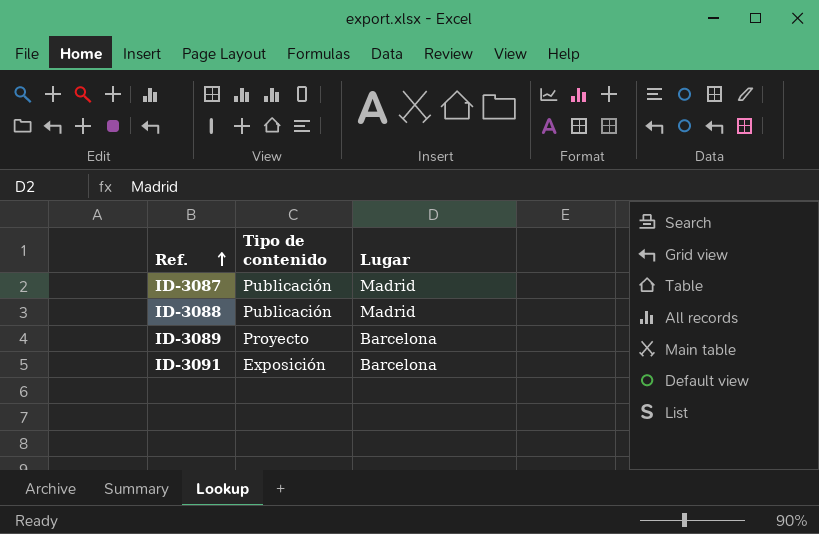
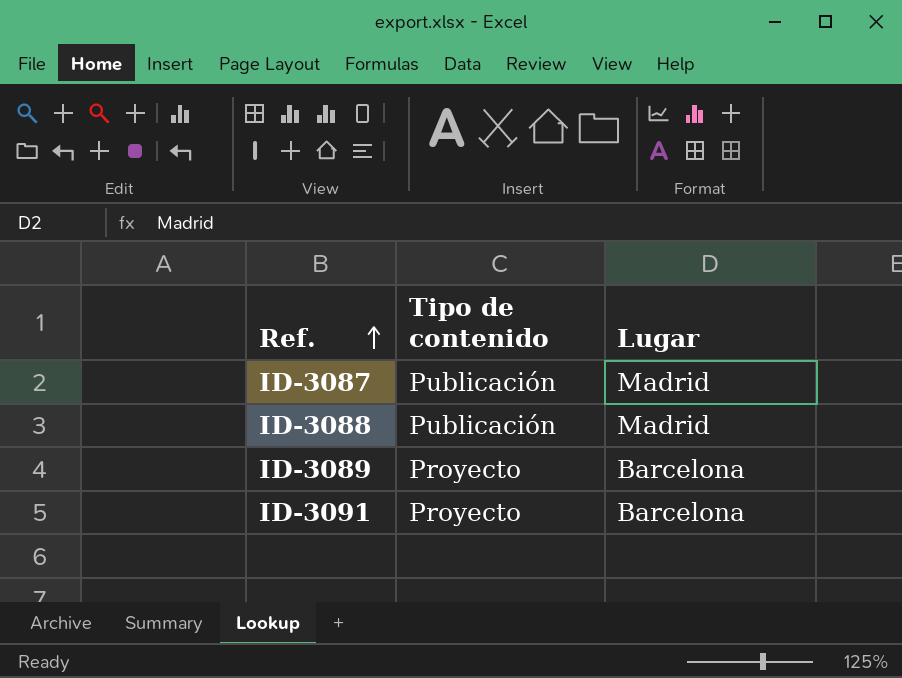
ID-3091 | Tipo de contenido: Exposición -> Proyecto

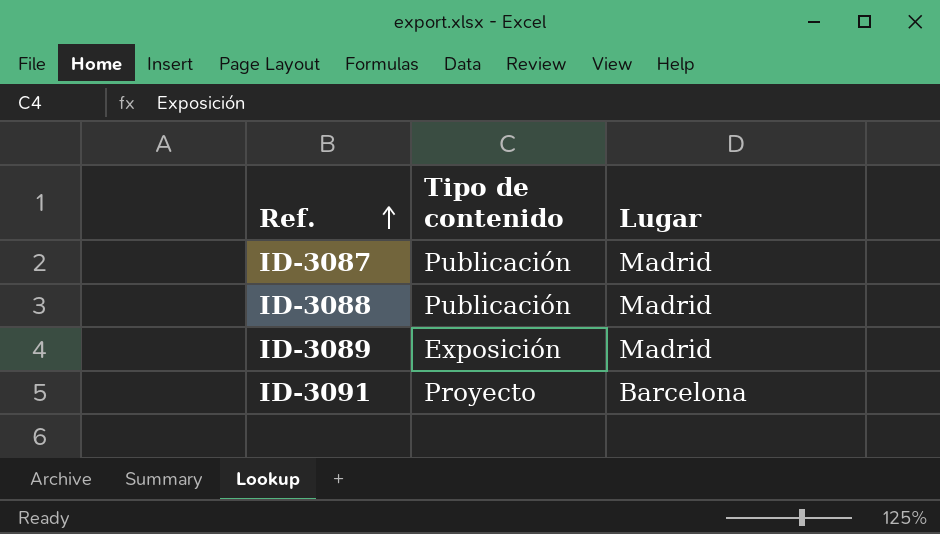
ID-3089 | Tipo de contenido: Proyecto -> Exposición
ID-3089 | Lugar: Barcelona -> Madrid

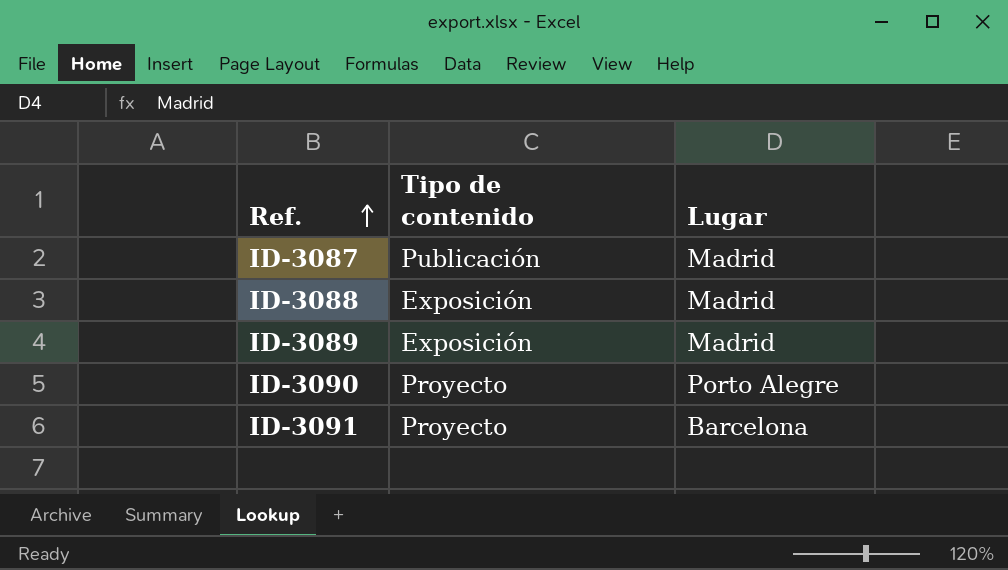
ID-3088 | Tipo de contenido: Publicación -> Exposición
row ID-3090: none -> Proyecto | Porto Alegre

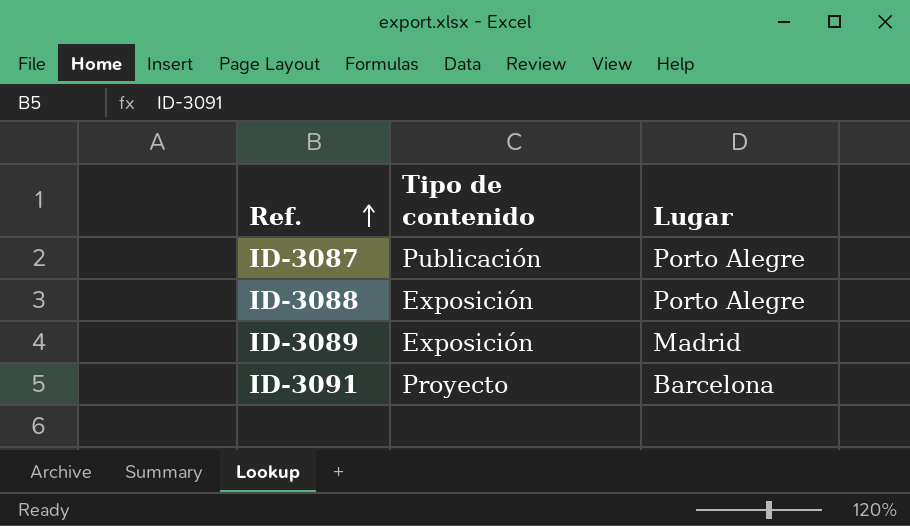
row ID-3090: Proyecto | Porto Alegre -> none
ID-3087 | Lugar: Madrid -> Porto Alegre
ID-3088 | Lugar: Madrid -> Porto Alegre

